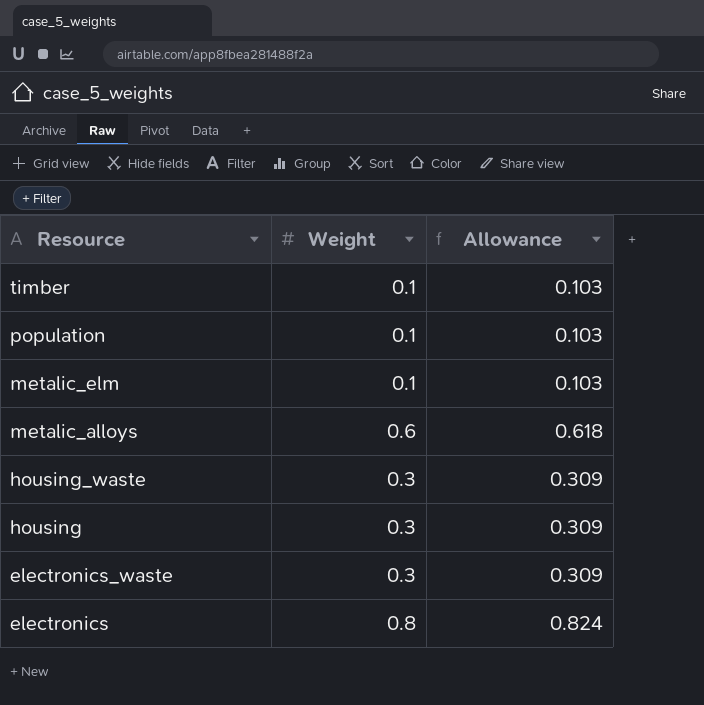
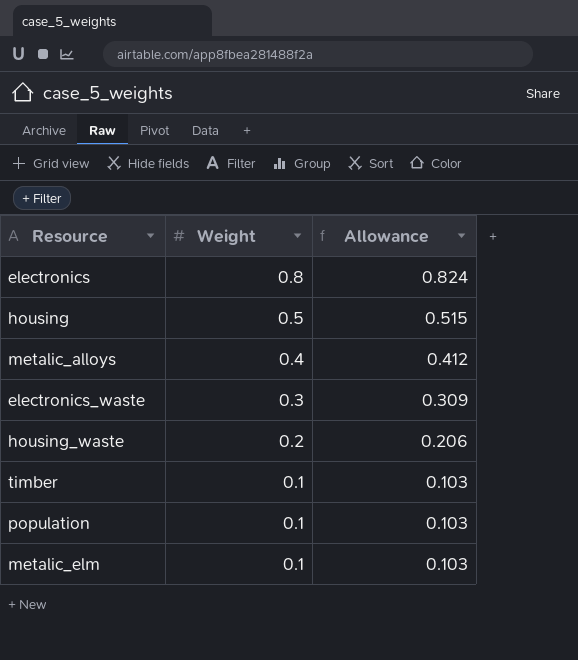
row order: Resource descending -> Weight descending
housing | Weight: 0.3 -> 0.5
housing | Allowance: 0.309 -> 0.515
metalic_alloys | Weight: 0.6 -> 0.4
metalic_alloys | Allowance: 0.618 -> 0.412
housing_waste | Weight: 0.3 -> 0.2
housing_waste | Allowance: 0.309 -> 0.206

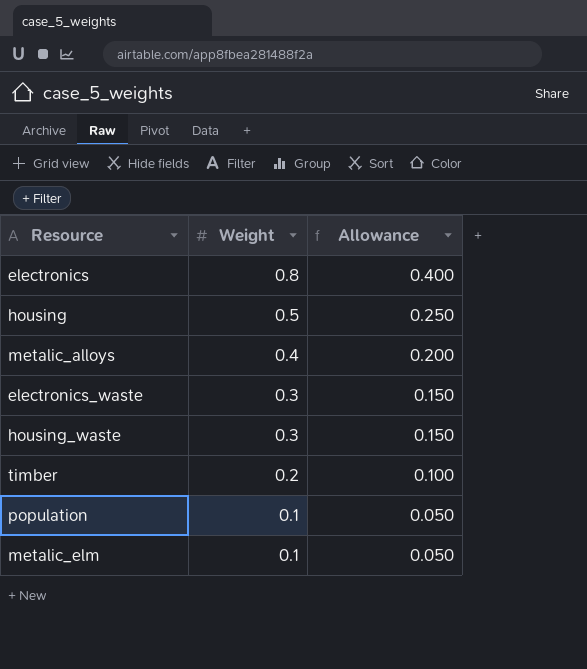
column Allowance | formula: [Weight] * 1.03 -> [Weight] * 0.5
housing_waste | Weight: 0.2 -> 0.3
timber | Weight: 0.1 -> 0.2

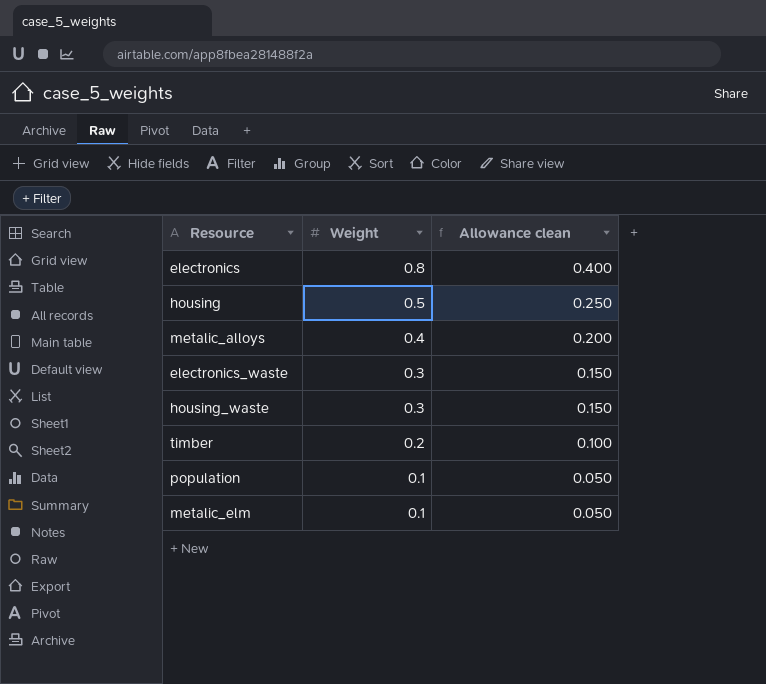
column name: Allowance -> Allowance clean

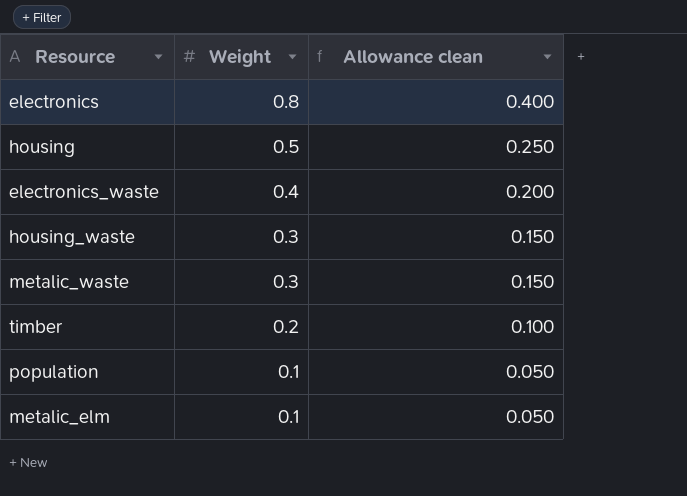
row metalic_alloys: 0.4 | 0.200 -> none
electronics_waste | Weight: 0.3 -> 0.4
electronics_waste | Allowance clean: 0.150 -> 0.200
row metalic_waste: none -> 0.3 | 0.150

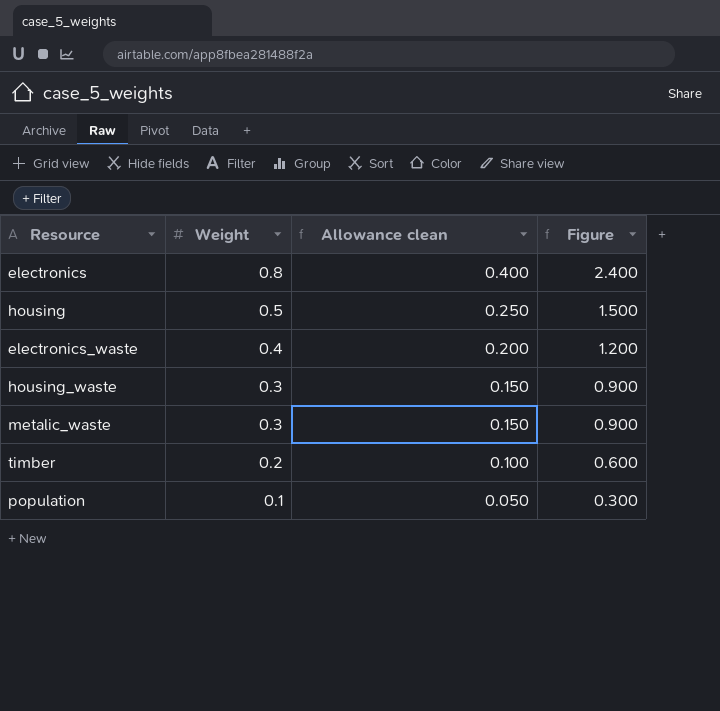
column Figure | formula: none -> [Weight] * 3
row metalic_elm: 0.1 | 0.050 -> none

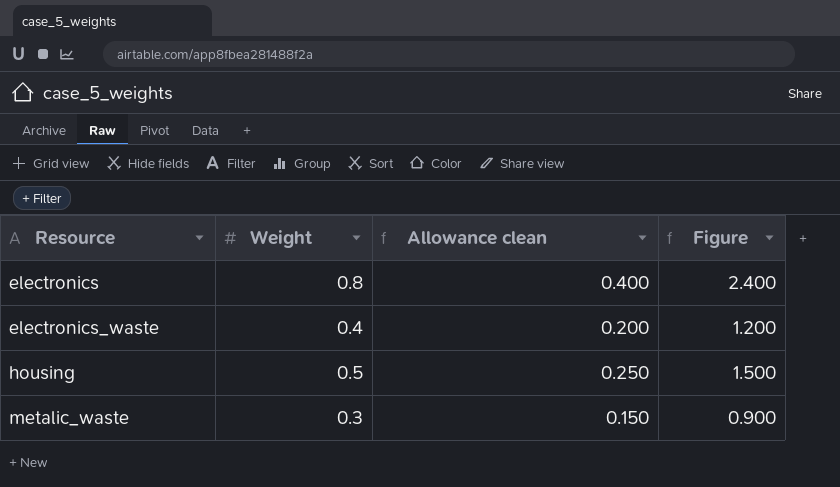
row order: Weight descending -> Resource ascending
row housing_waste: 0.3 | 0.150 | 0.900 -> none
row timber: 0.2 | 0.100 | 0.600 -> none
row population: 0.1 | 0.050 | 0.300 -> none

